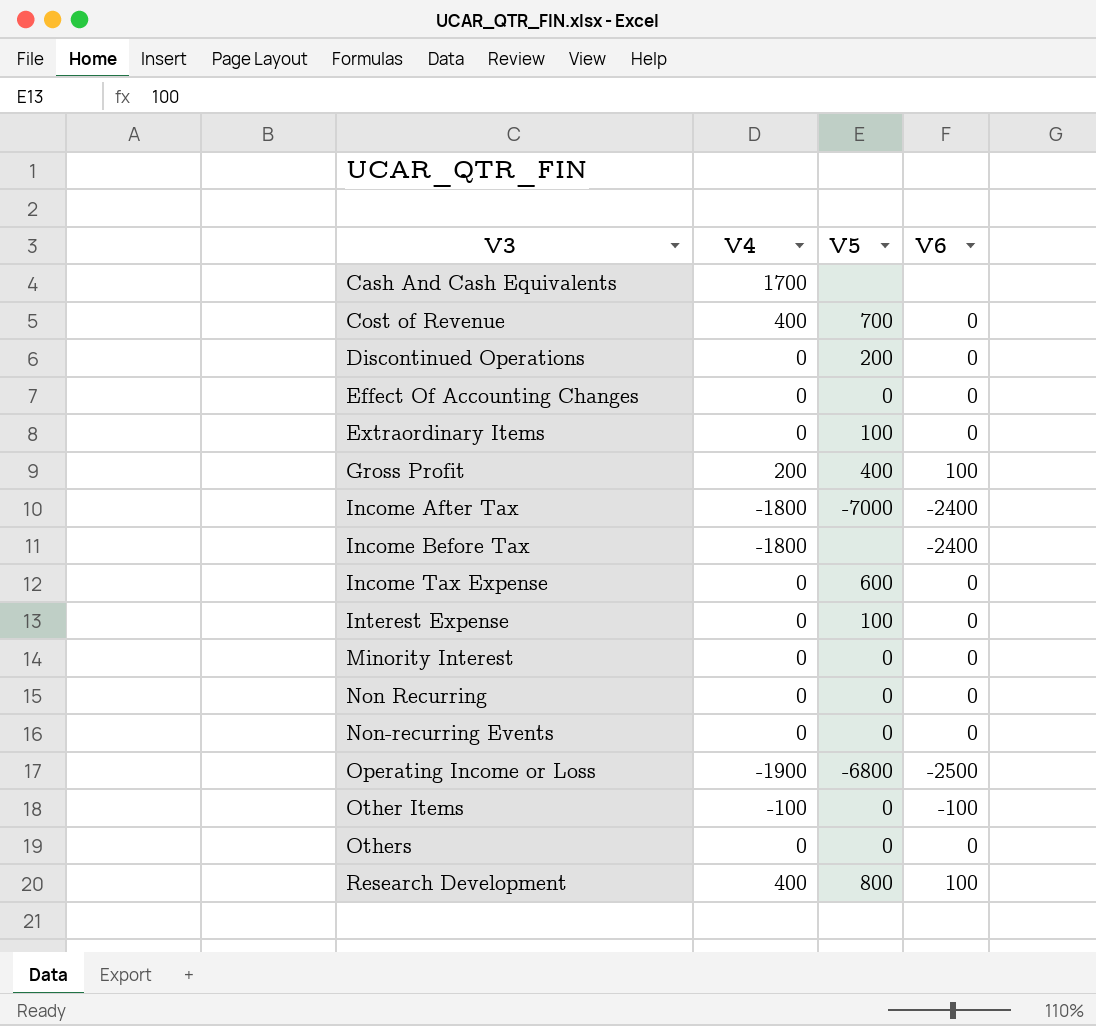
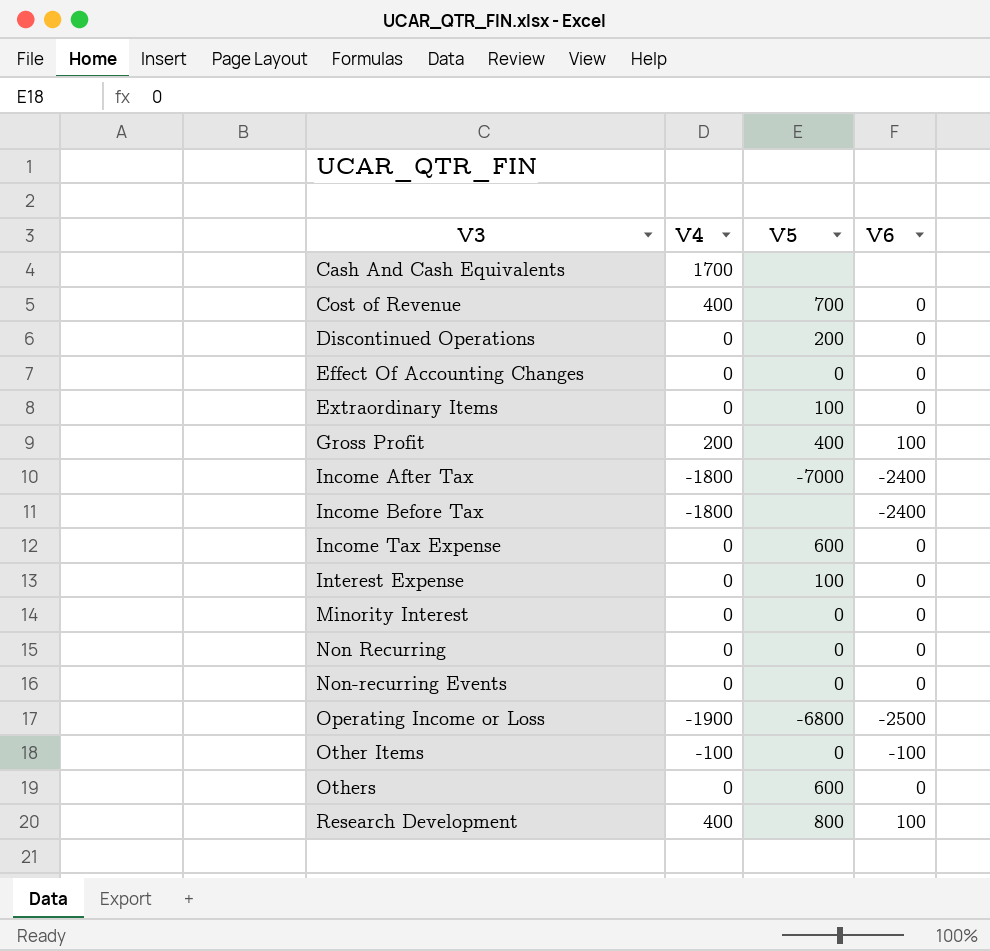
Others | V5: 0 -> 600

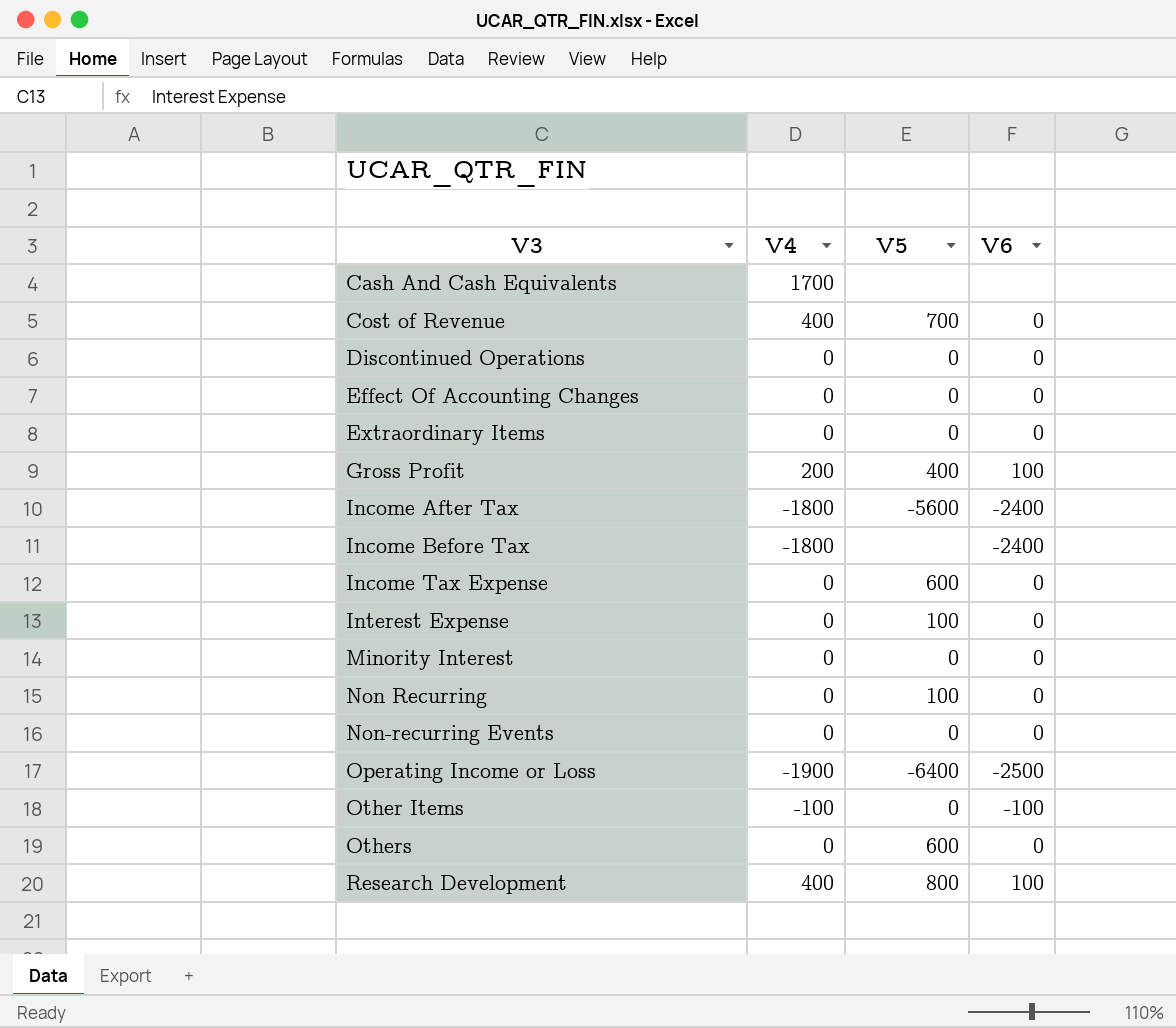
Discontinued Operations | V5: 200 -> 0
Extraordinary Items | V5: 100 -> 0
Income After Tax | V5: -7000 -> -5600
Non Recurring | V5: 0 -> 100
Operating Income or Loss | V5: -6800 -> -6400

